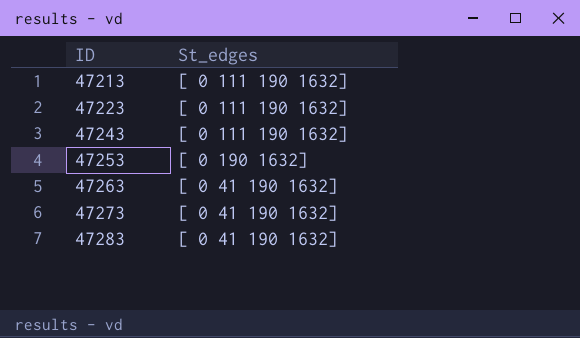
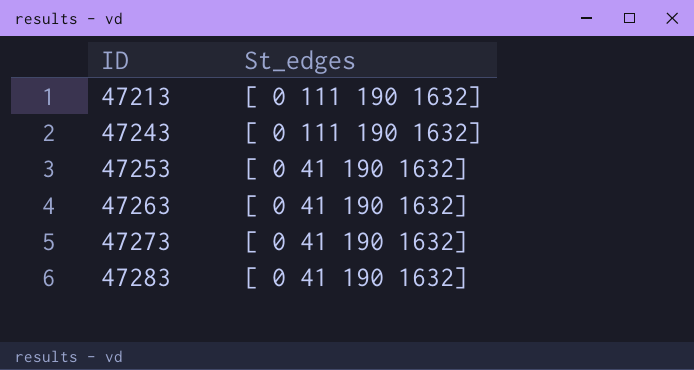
row 47223: [ 0 111 190 1632] -> none
47253 | St_edges: [ 0 190 1632] -> [ 0 41 190 1632]

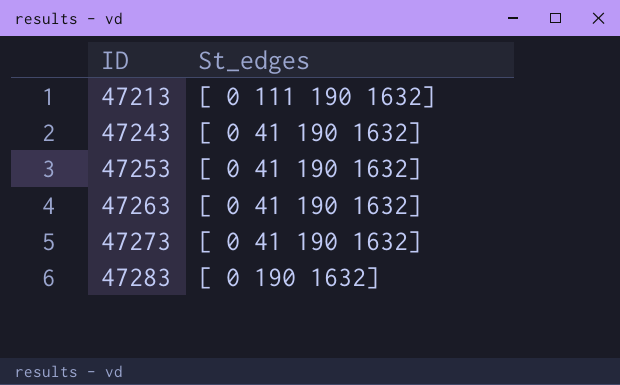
47243 | St_edges: [ 0 111 190 1632] -> [ 0 41 190 1632]
47283 | St_edges: [ 0 41 190 1632] -> [ 0 190 1632]

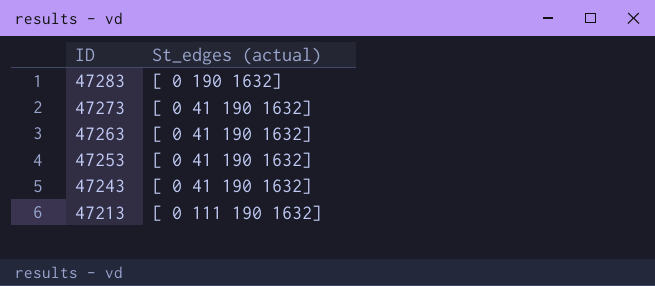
row order: ID ascending -> ID descending
column name: St_edges -> St_edges (actual)

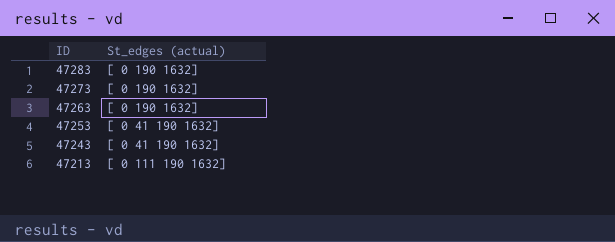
47273 | St_edges (actual): [ 0 41 190 1632] -> [ 0 190 1632]
47263 | St_edges (actual): [ 0 41 190 1632] -> [ 0 190 1632]

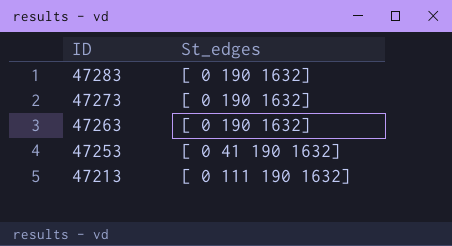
column name: St_edges (actual) -> St_edges
row 47243: [ 0 41 190 1632] -> none

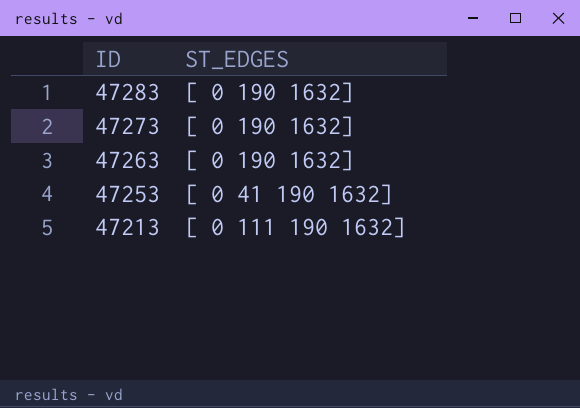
column name: St_edges -> ST_EDGES

